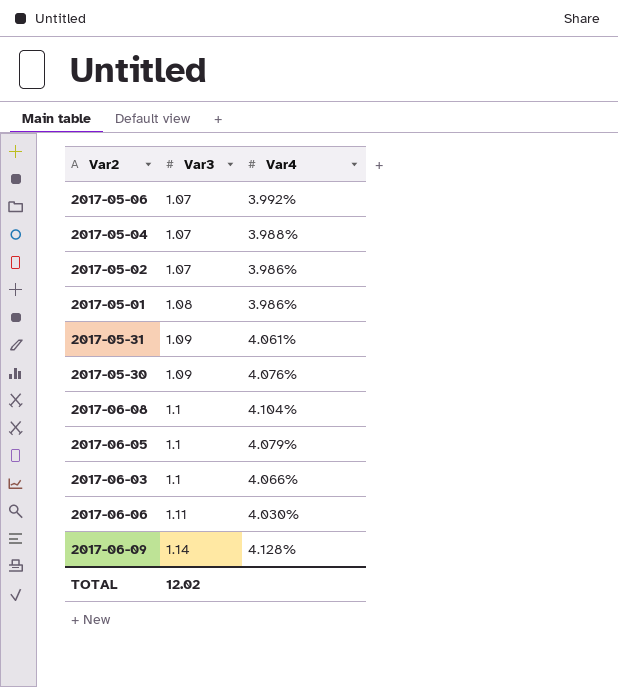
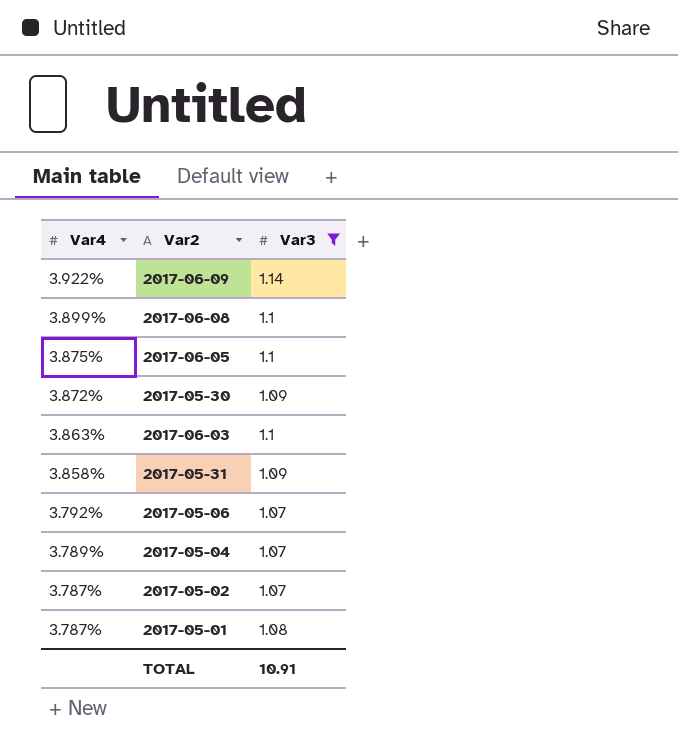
filter: none -> Var3 != 1.11
row order: Var3 ascending -> Var4 descending
column Var4 | position: 3 -> 1
2017-06-09 | Var4: 4.128% -> 3.922%
2017-06-08 | Var4: 4.104% -> 3.899%
2017-06-05 | Var4: 4.079% -> 3.875%
2017-05-30 | Var4: 4.076% -> 3.872%
2017-06-03 | Var4: 4.066% -> 3.863%
2017-05-31 | Var4: 4.061% -> 3.858%
2017-05-06 | Var4: 3.992% -> 3.792%
2017-05-04 | Var4: 3.988% -> 3.789%
2017-05-02 | Var4: 3.986% -> 3.787%
2017-05-01 | Var4: 3.986% -> 3.787%
TOTAL | Var3: 12.02 -> 10.91

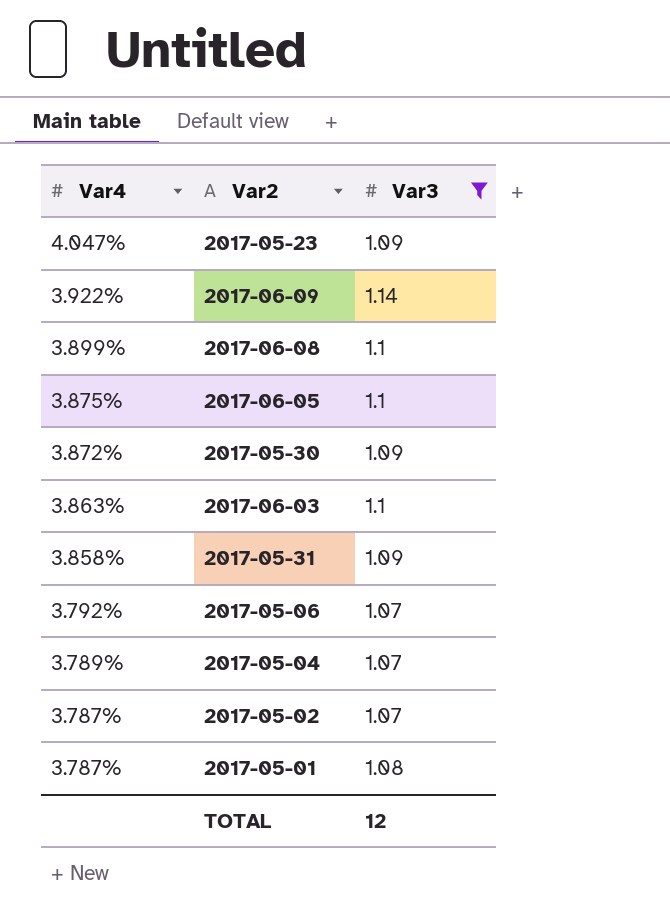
row 2017-05-23: none -> 4.047% | 1.09
TOTAL | Var3: 10.91 -> 12

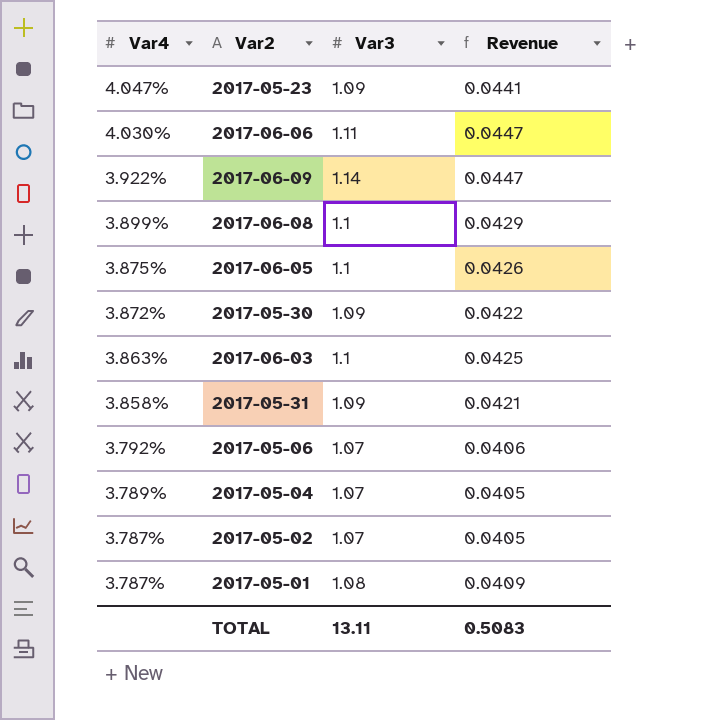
filter: Var3 != 1.11 -> none
column Revenue | formula: none -> [Var4] * [Var3]
TOTAL | Var3: 12 -> 13.11

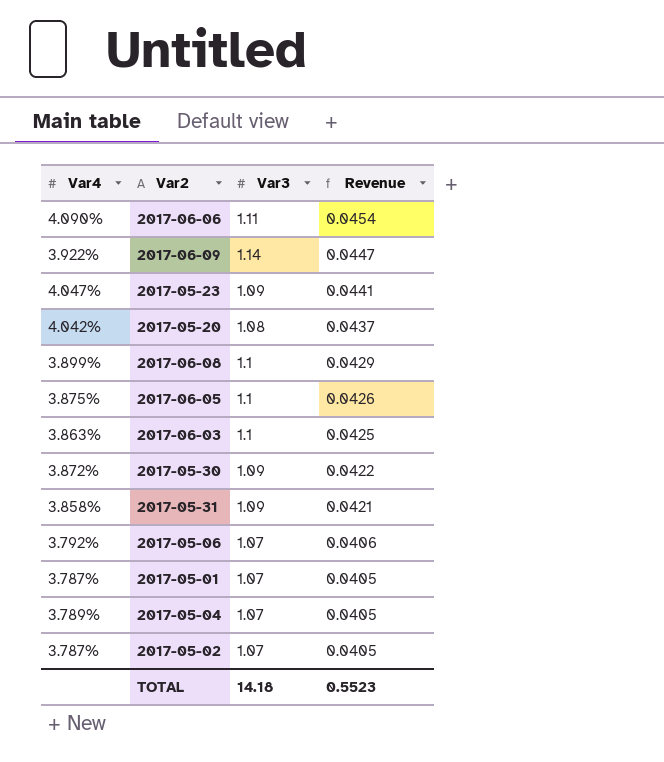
row order: Var4 descending -> Revenue descending
2017-06-06 | Var4: 4.030% -> 4.090%
2017-06-06 | Revenue: 0.0447 -> 0.0454
row 2017-05-20: none -> 4.042% | 1.08 | 0.0437
2017-05-01 | Var3: 1.08 -> 1.07
2017-05-01 | Revenue: 0.0409 -> 0.0405
TOTAL | Var3: 13.11 -> 14.18
TOTAL | Revenue: 0.5083 -> 0.5523

